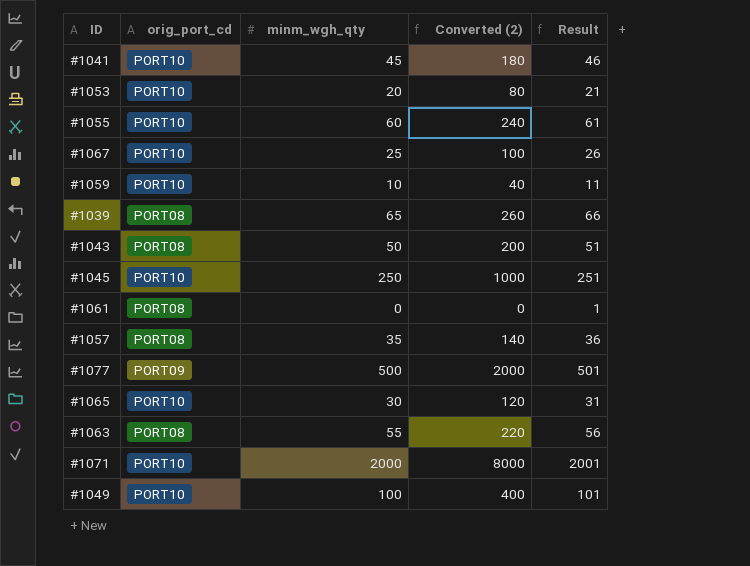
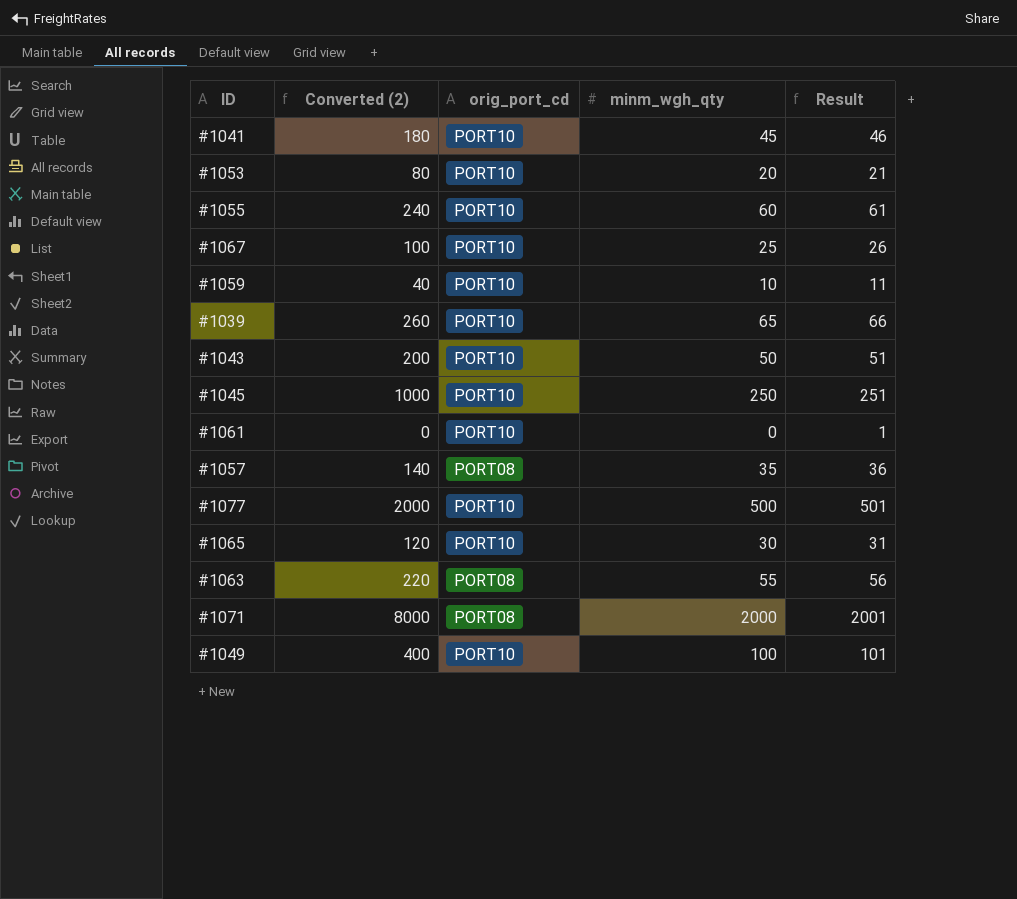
column Converted (2) | position: 4 -> 2
#1039 | orig_port_cd: PORT08 -> PORT10
#1043 | orig_port_cd: PORT08 -> PORT10
#1061 | orig_port_cd: PORT08 -> PORT10
#1077 | orig_port_cd: PORT09 -> PORT10
#1071 | orig_port_cd: PORT10 -> PORT08

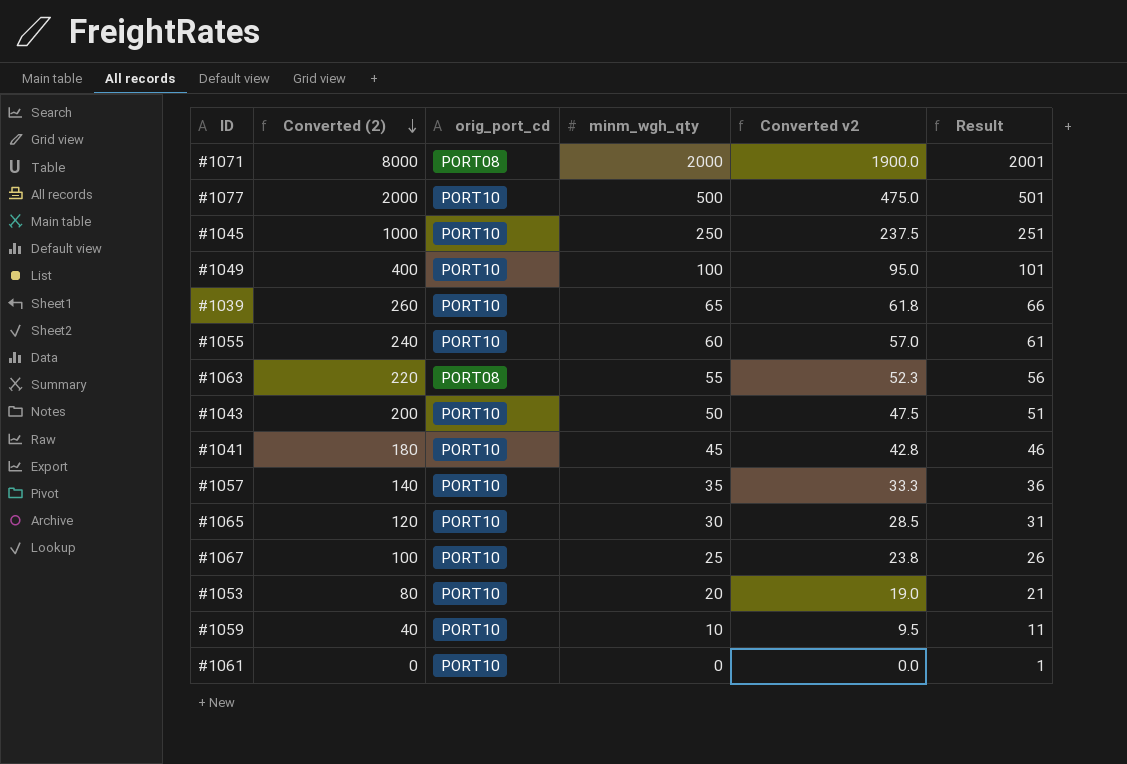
row order: none -> Converted (2) descending
column Converted v2 | formula: none -> [minm_wgh_qty] * 0.95
#1057 | orig_port_cd: PORT08 -> PORT10

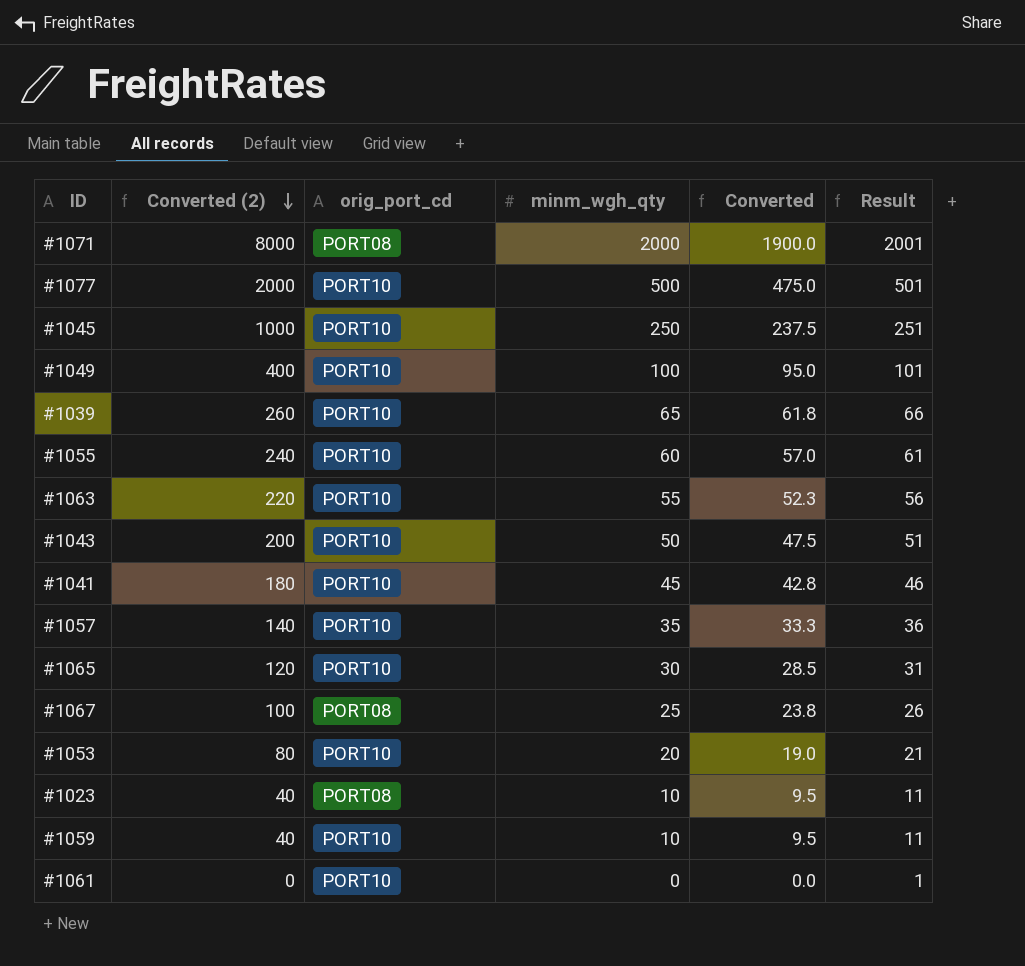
column name: Converted v2 -> Converted
#1063 | orig_port_cd: PORT08 -> PORT10
#1067 | orig_port_cd: PORT10 -> PORT08
row #1023: none -> 40 | PORT08 | 10 | 9.5 | 11

